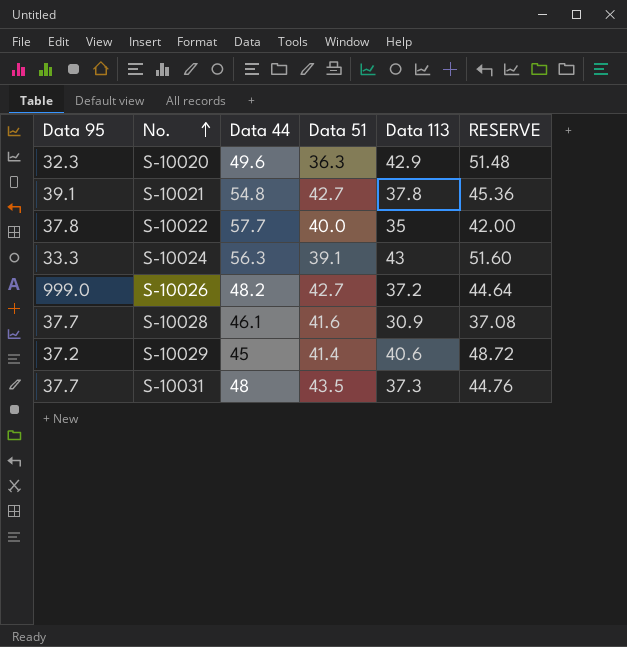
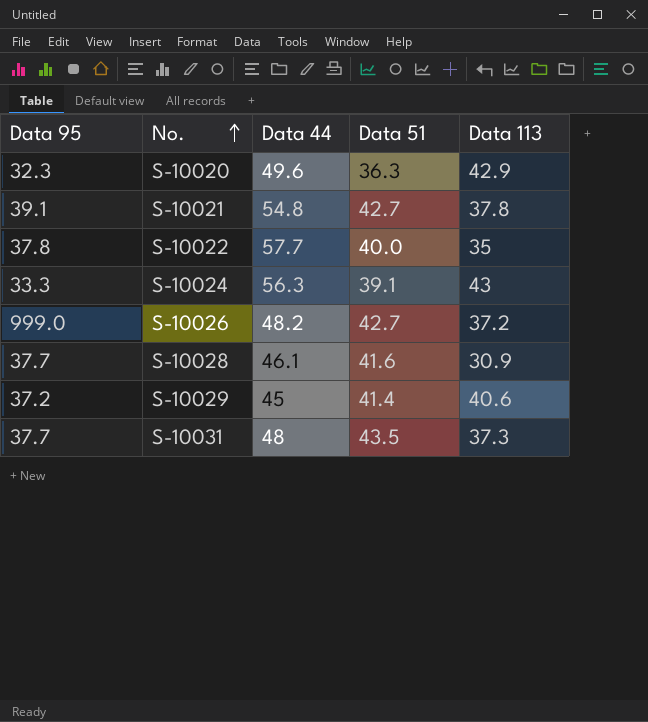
column RESERVE | formula: [Data 113] * 1.2 -> none

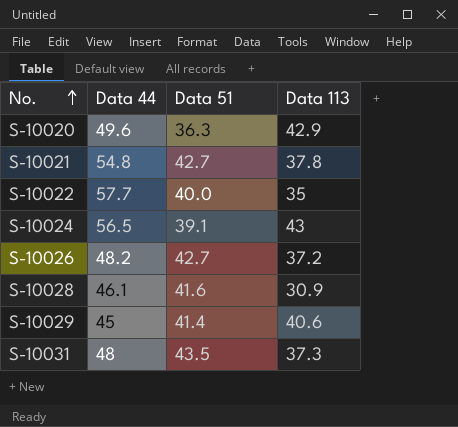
column Data 95 | position: 1 -> none
S-10024 | Data 44: 56.3 -> 56.5

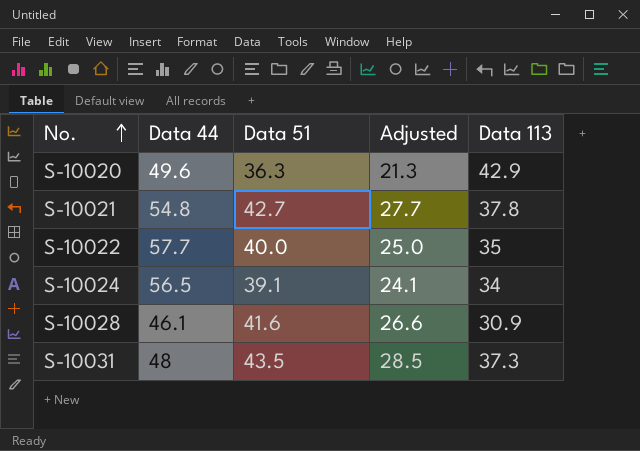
column Adjusted | formula: none -> [Data 51] - 15
row S-10026: 48.2 | 42.7 | 37.2 -> none
row S-10029: 45 | 41.4 | 40.6 -> none
S-10024 | Data 113: 43 -> 34

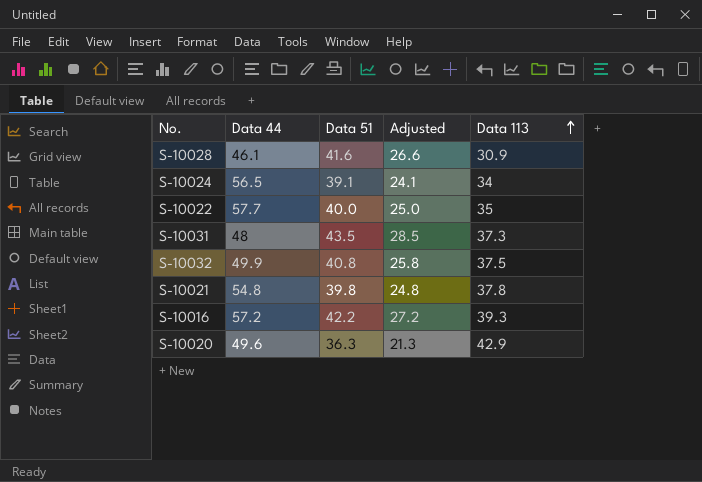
row order: No. ascending -> Data 113 ascending
row S-10032: none -> 49.9 | 40.8 | 25.8 | 37.5
S-10021 | Data 51: 42.7 -> 39.8
S-10021 | Adjusted: 27.7 -> 24.8
row S-10016: none -> 57.2 | 42.2 | 27.2 | 39.3

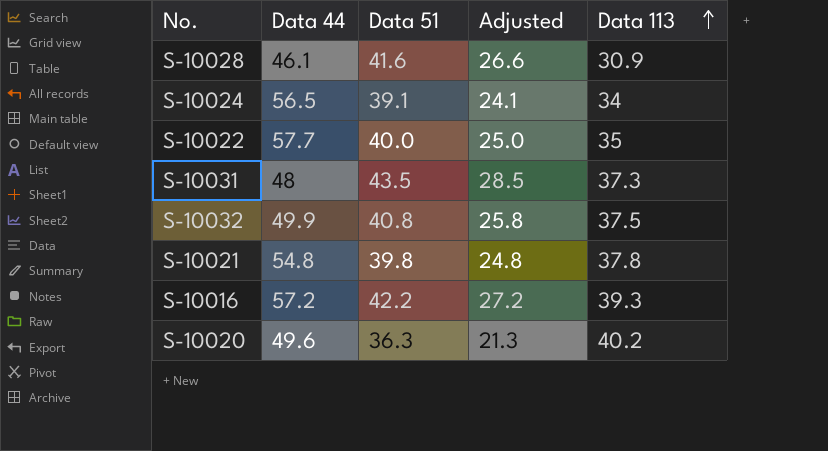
S-10020 | Data 113: 42.9 -> 40.2

